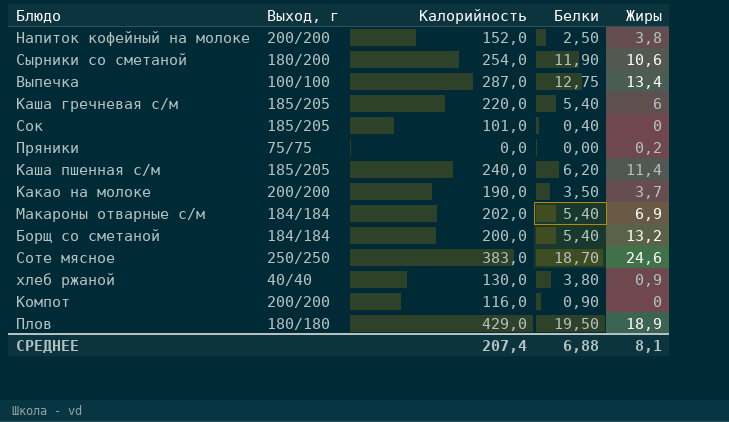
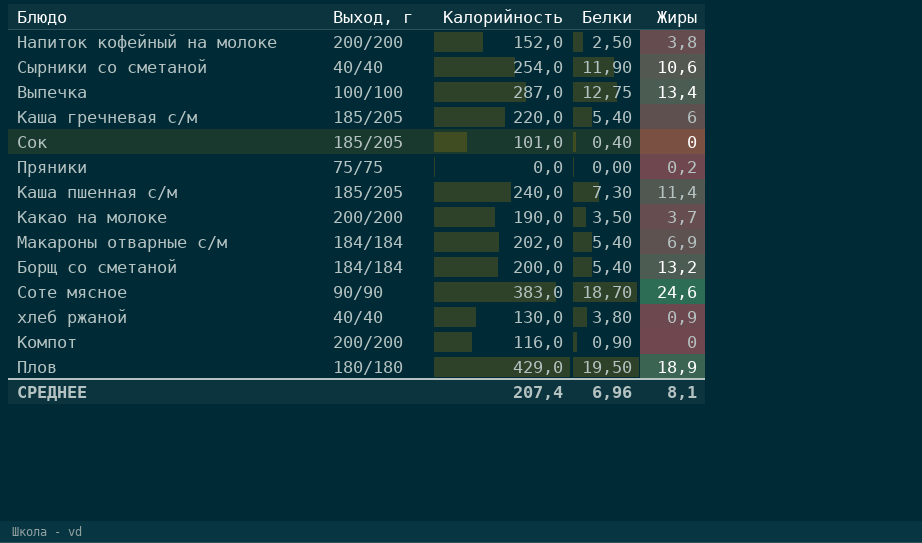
Сырники со сметаной | Выход, г: 180/200 -> 40/40
Каша пшенная с/м | Белки: 6,20 -> 7,30
Соте мясное | Выход, г: 250/250 -> 90/90
СРЕДНЕЕ | Белки: 6,88 -> 6,96

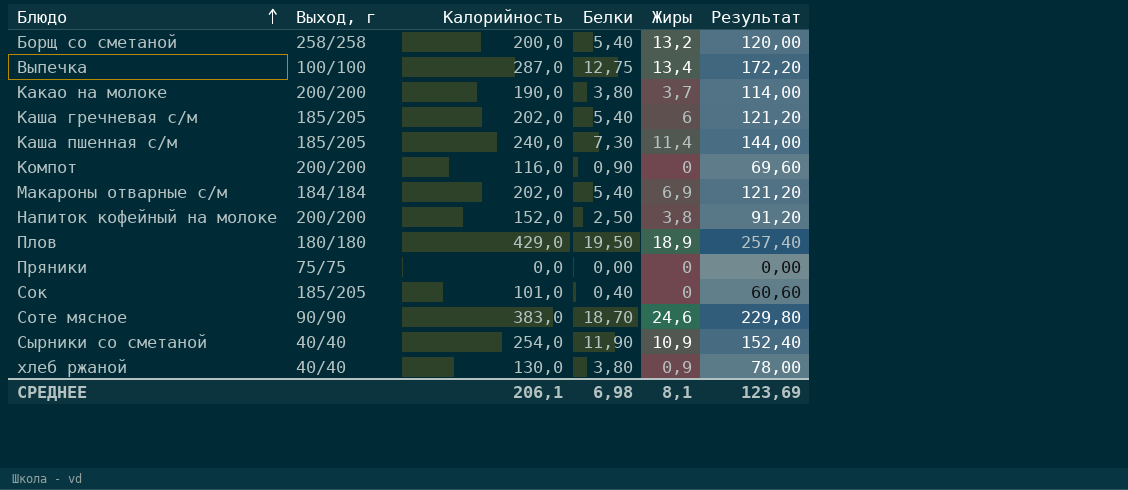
row order: none -> Блюдо ascending
column Результат | formula: none -> [Калорийность] * 0,6
Борщ со сметаной | Выход, г: 184/184 -> 258/258
Какао на молоке | Белки: 3,50 -> 3,80
Каша гречневая с/м | Калорийность: 220,0 -> 202,0
Пряники | Жиры: 0,2 -> 0
Сырники со сметаной | Жиры: 10,6 -> 10,9
СРЕДНЕЕ | Калорийность: 207,4 -> 206,1
СРЕДНЕЕ | Белки: 6,96 -> 6,98

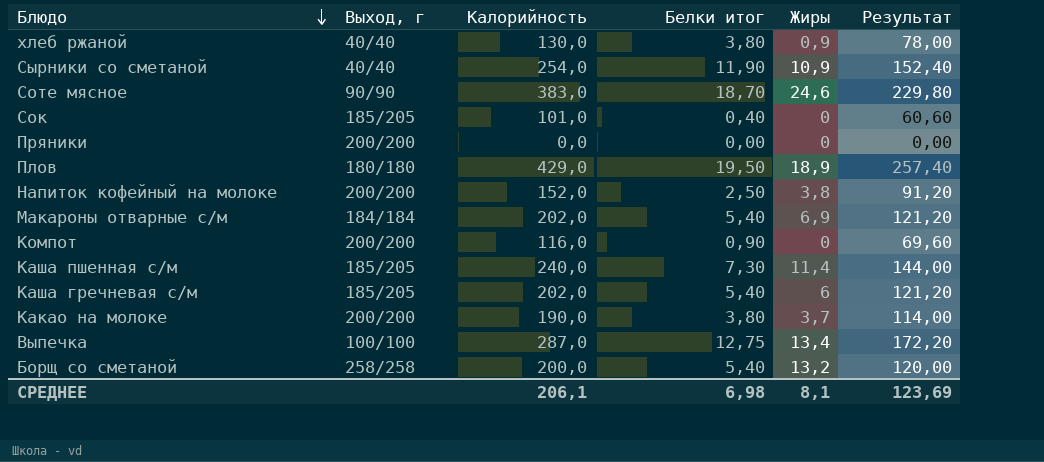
row order: Блюдо ascending -> Блюдо descending
column name: Белки -> Белки итог
Пряники | Выход, г: 75/75 -> 200/200

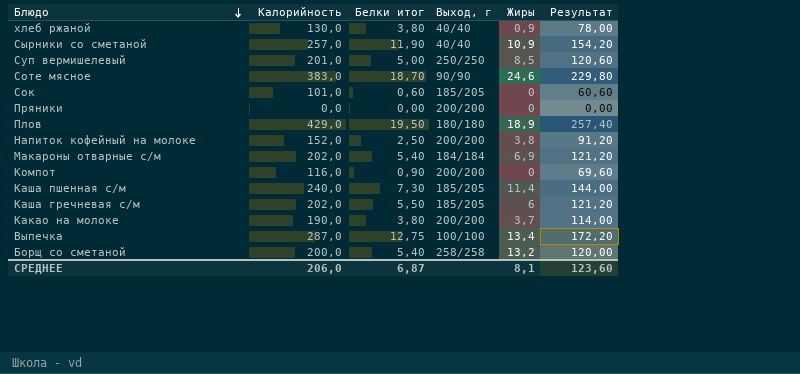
column Выход, г | position: 2 -> 4
Сырники со сметаной | Калорийность: 254,0 -> 257,0
Сырники со сметаной | Результат: 152,40 -> 154,20
row Суп вермишелевый: none -> 201,0 | 5,00 | 250/250 | 8,5 | 120,60
Сок | Белки итог: 0,40 -> 0,60
Каша гречневая с/м | Белки итог: 5,40 -> 5,50
СРЕДНЕЕ | Калорийность: 206,1 -> 206,0
СРЕДНЕЕ | Белки итог: 6,98 -> 6,87
СРЕДНЕЕ | Результат: 123,69 -> 123,60

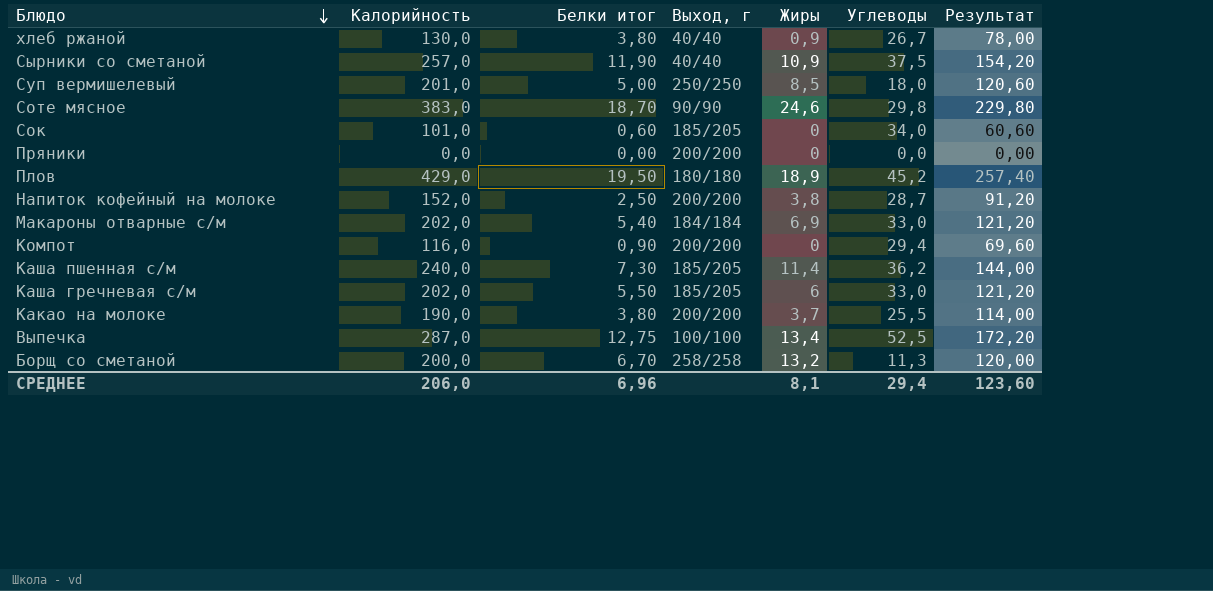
column Углеводы | position: none -> 6
Борщ со сметаной | Белки итог: 5,40 -> 6,70
СРЕДНЕЕ | Белки итог: 6,87 -> 6,96

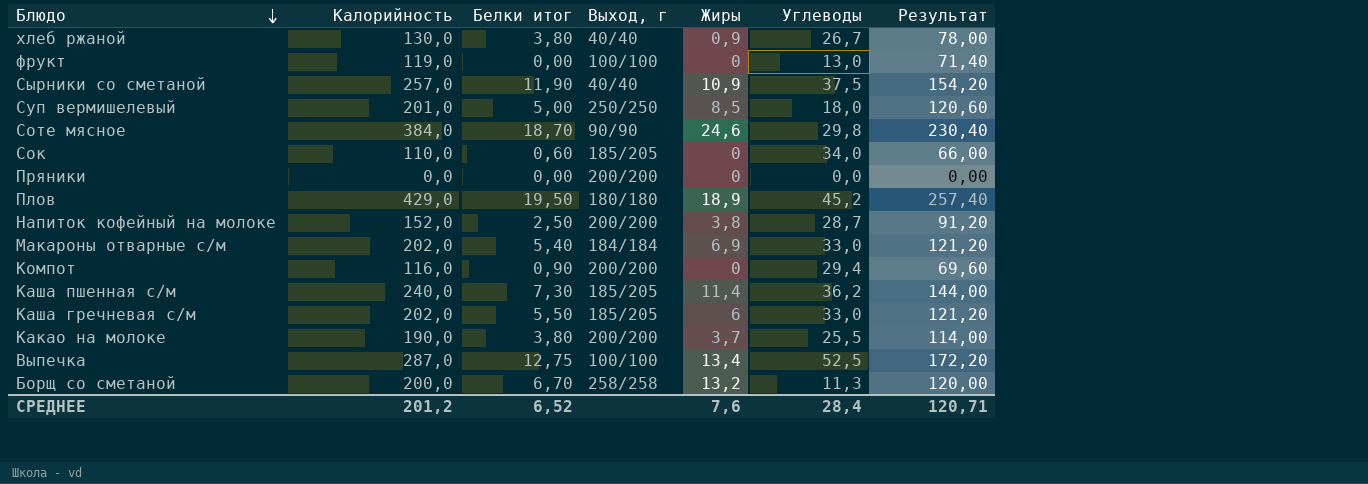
row фрукт: none -> 119,0 | 0,00 | 100/100 | 0 | 13,0 | 71,40
Соте мясное | Калорийность: 383,0 -> 384,0
Соте мясное | Результат: 229,80 -> 230,40
Сок | Калорийность: 101,0 -> 110,0
Сок | Результат: 60,60 -> 66,00
СРЕДНЕЕ | Калорийность: 206,0 -> 201,2
СРЕДНЕЕ | Белки итог: 6,96 -> 6,52
СРЕДНЕЕ | Жиры: 8,1 -> 7,6
СРЕДНЕЕ | Углеводы: 29,4 -> 28,4
СРЕДНЕЕ | Результат: 123,60 -> 120,71

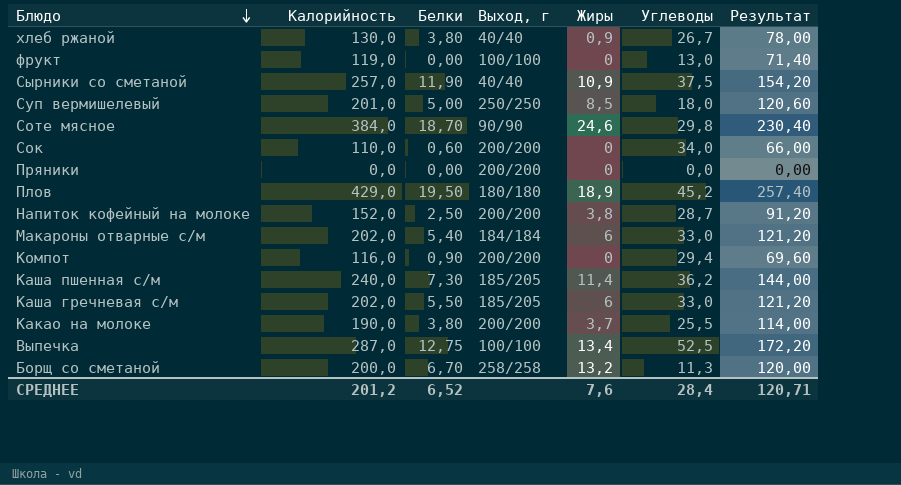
column name: Белки итог -> Белки
Сок | Выход, г: 185/205 -> 200/200
Макароны отварные с/м | Жиры: 6,9 -> 6

